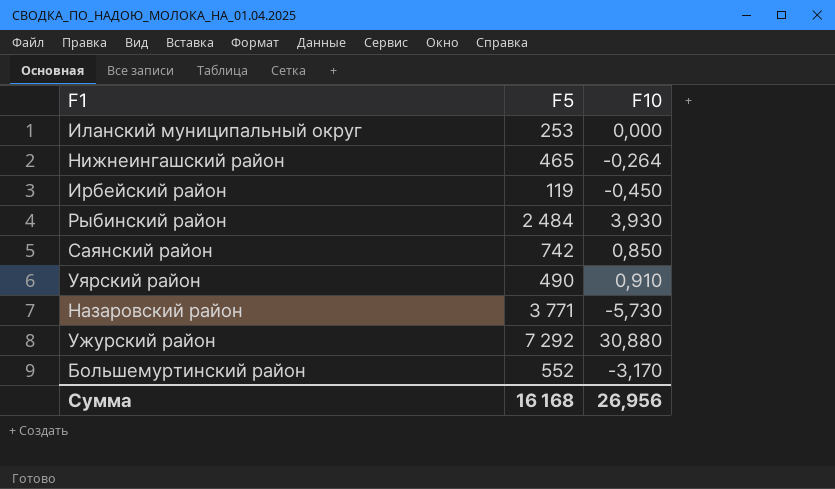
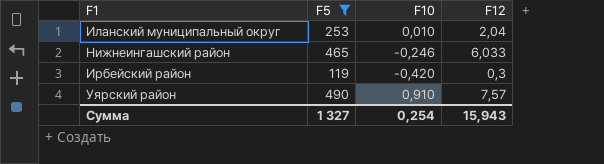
filter: none -> F5 <= 490
column F12 | position: none -> 4
Иланский муниципальный округ | F10: 0,000 -> 0,010
Нижнеингашский район | F10: -0,264 -> -0,246
Ирбейский район | F10: -0,450 -> -0,420
Сумма | F5: 16 168 -> 1 327
Сумма | F10: 26,956 -> 0,254

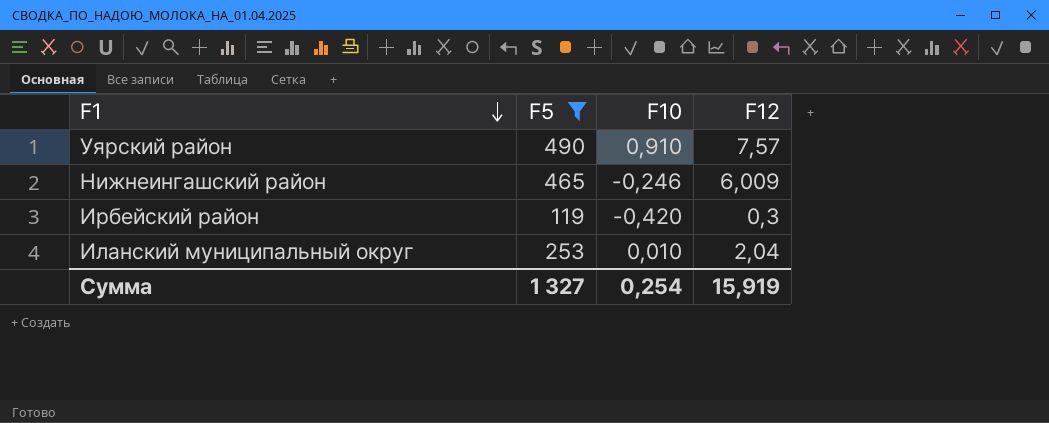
row order: none -> F1 descending
Нижнеингашский район | F12: 6,033 -> 6,009
Сумма | F12: 15,943 -> 15,919

